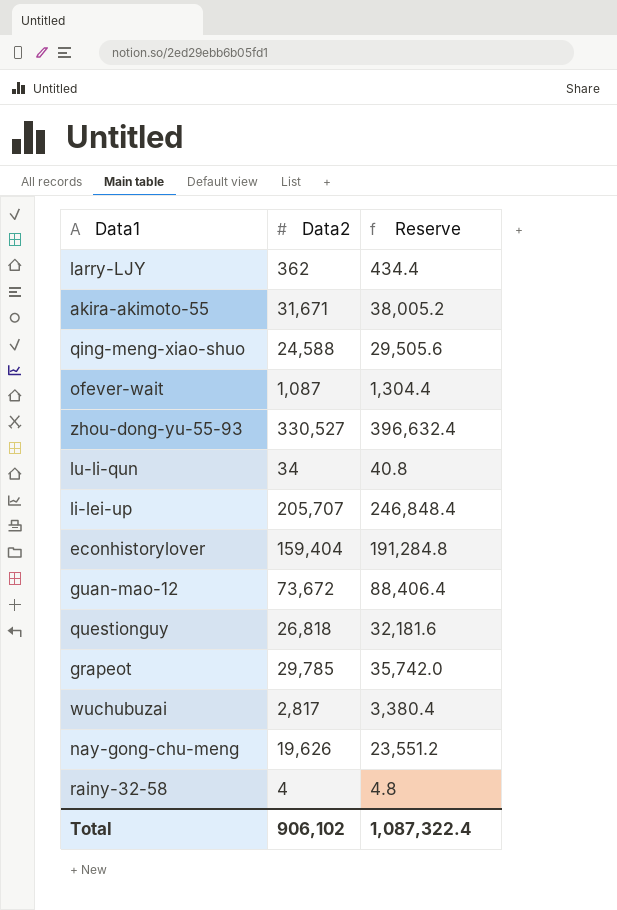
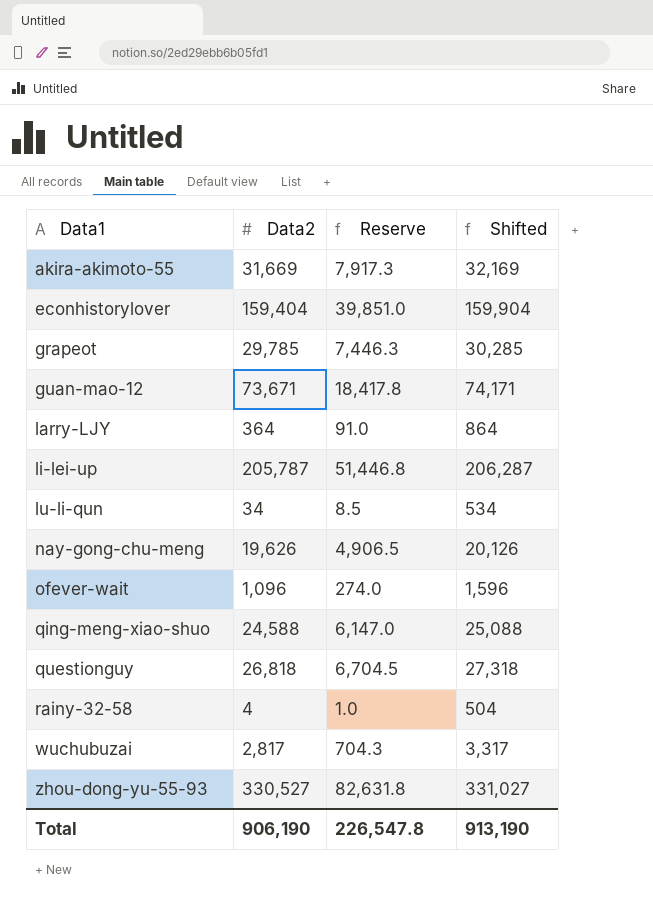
row order: none -> Data1 ascending
column Reserve | formula: [Data2] * 1.2 -> [Data2] * 0.25
column Shifted | formula: none -> [Data2] + 500
akira-akimoto-55 | Data2: 31,671 -> 31,669
guan-mao-12 | Data2: 73,672 -> 73,671
larry-LJY | Data2: 362 -> 364
li-lei-up | Data2: 205,707 -> 205,787
ofever-wait | Data2: 1,087 -> 1,096
Total | Data2: 906,102 -> 906,190
Total | Reserve: 1,087,322.4 -> 226,547.8

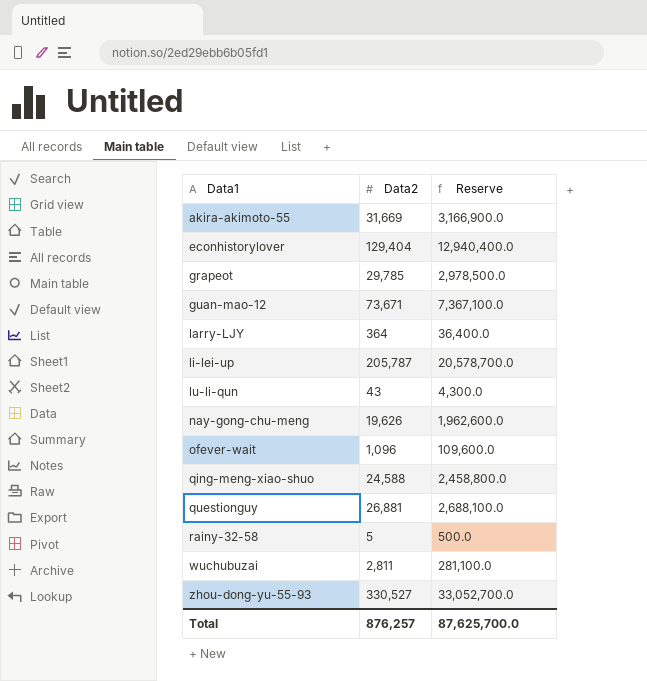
column Shifted | formula: [Data2] + 500 -> none
column Reserve | formula: [Data2] * 0.25 -> [Data2] * 100
econhistorylover | Data2: 159,404 -> 129,404
lu-li-qun | Data2: 34 -> 43
questionguy | Data2: 26,818 -> 26,881
rainy-32-58 | Data2: 4 -> 5
wuchubuzai | Data2: 2,817 -> 2,811
Total | Data2: 906,190 -> 876,257
Total | Reserve: 226,547.8 -> 87,625,700.0

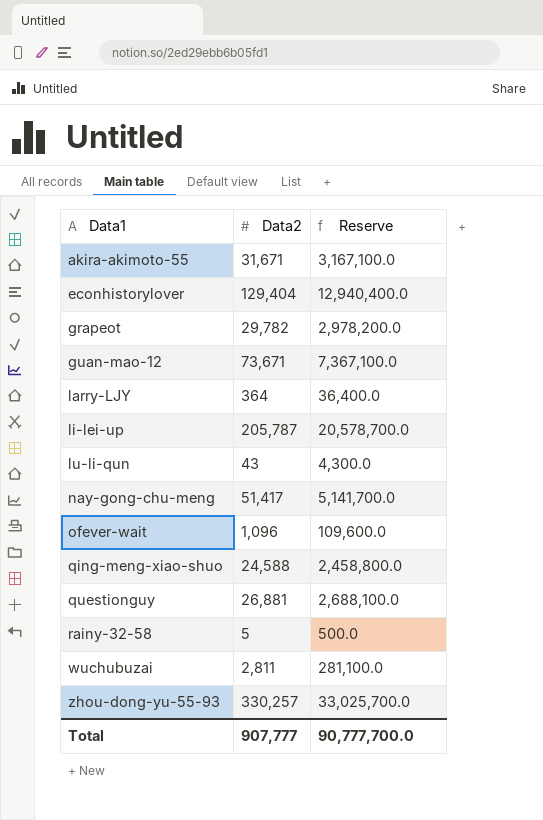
akira-akimoto-55 | Data2: 31,669 -> 31,671
akira-akimoto-55 | Reserve: 3,166,900.0 -> 3,167,100.0
grapeot | Data2: 29,785 -> 29,782
grapeot | Reserve: 2,978,500.0 -> 2,978,200.0
nay-gong-chu-meng | Data2: 19,626 -> 51,417
nay-gong-chu-meng | Reserve: 1,962,600.0 -> 5,141,700.0
zhou-dong-yu-55-93 | Data2: 330,527 -> 330,257
zhou-dong-yu-55-93 | Reserve: 33,052,700.0 -> 33,025,700.0
Total | Data2: 876,257 -> 907,777
Total | Reserve: 87,625,700.0 -> 90,777,700.0

